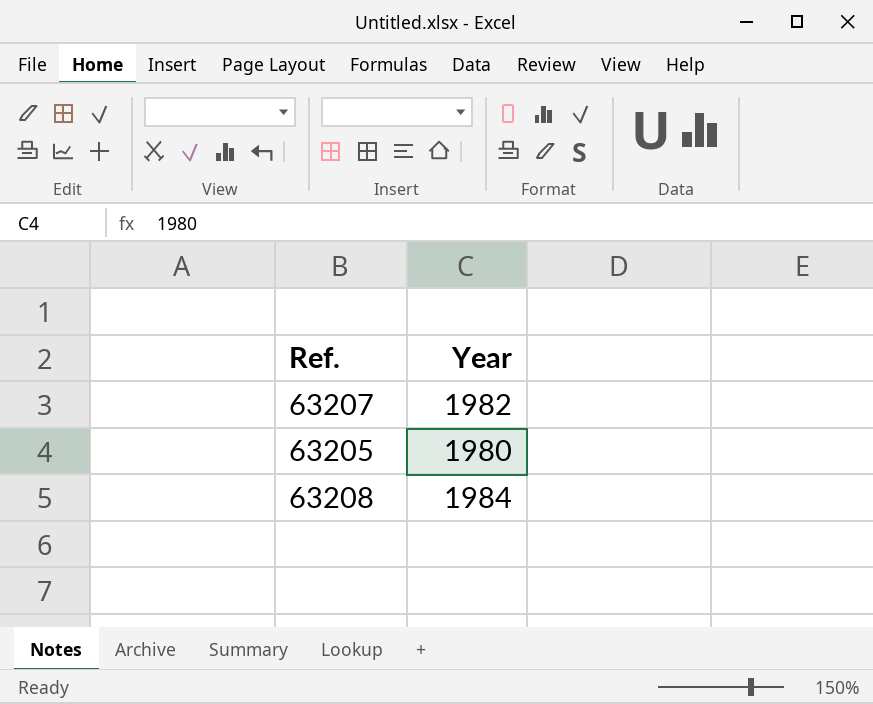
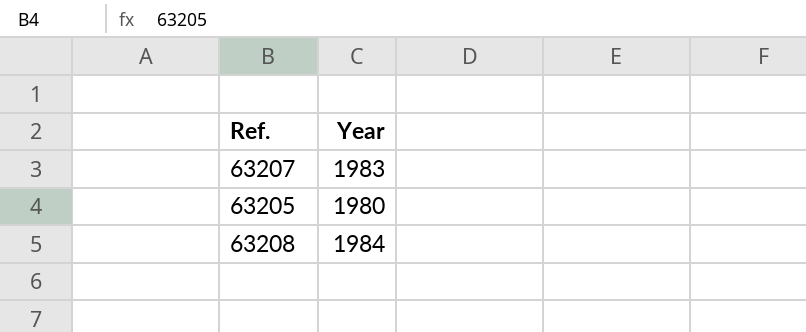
63207 | Year: 1982 -> 1983

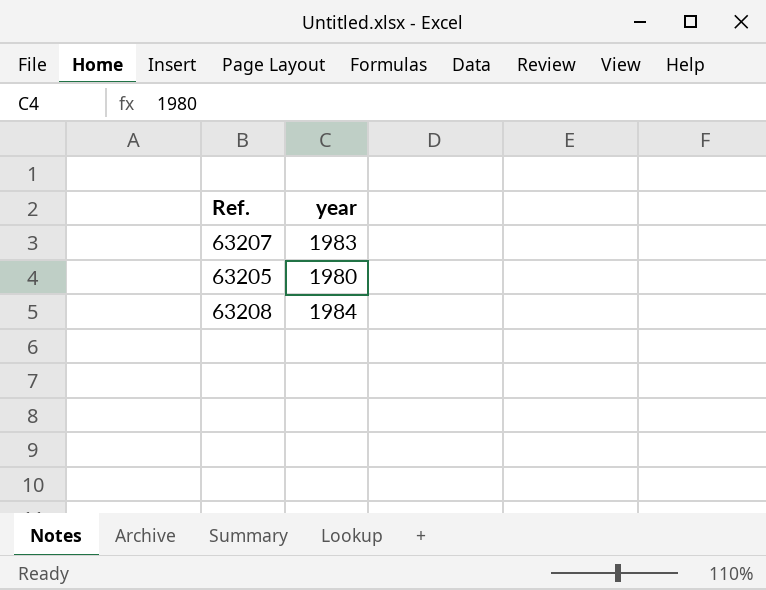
column name: Year -> year

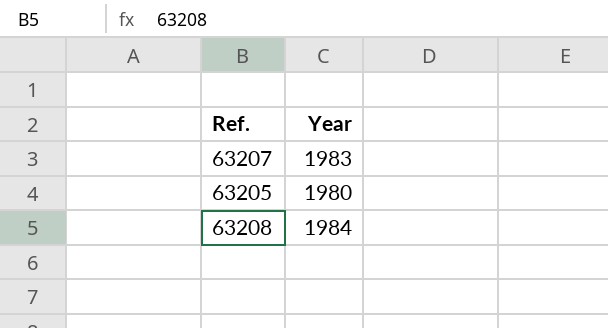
column name: year -> Year

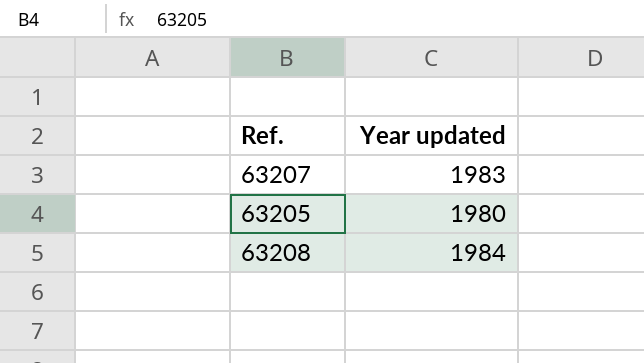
column name: Year -> Year updated

